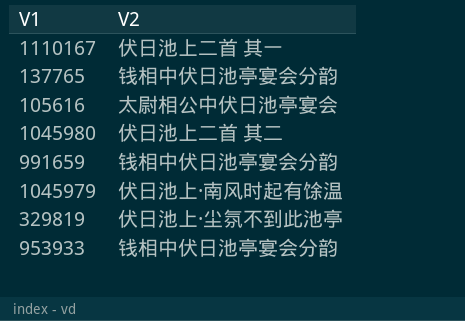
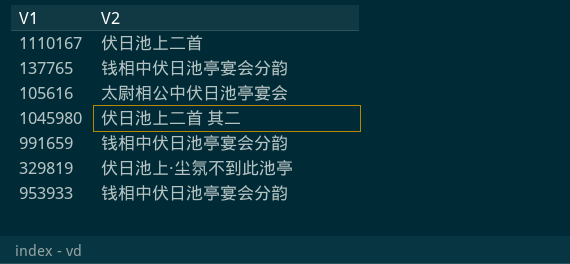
row 1045979: 伏日池上·南风时起有馀温 -> none
1110167 | V2: 伏日池上二首 其一 -> 伏日池上二首

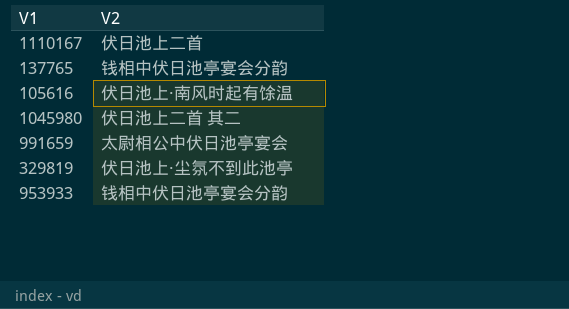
105616 | V2: 太尉相公中伏日池亭宴会 -> 伏日池上·南风时起有馀温
991659 | V2: 钱相中伏日池亭宴会分韵 -> 太尉相公中伏日池亭宴会

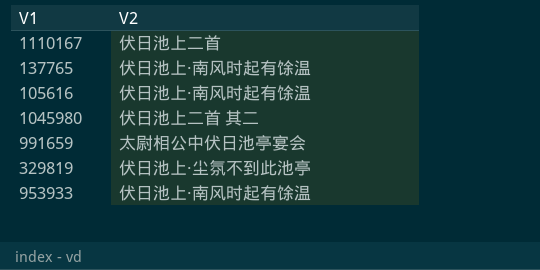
137765 | V2: 钱相中伏日池亭宴会分韵 -> 伏日池上·南风时起有馀温
953933 | V2: 钱相中伏日池亭宴会分韵 -> 伏日池上·南风时起有馀温

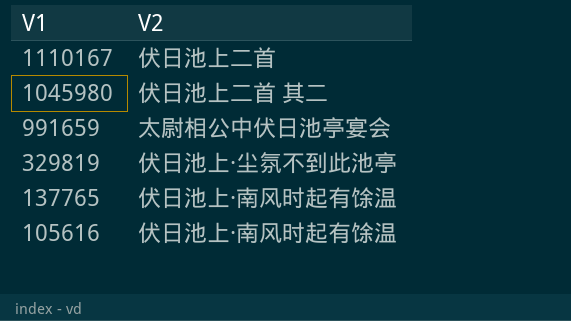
row order: none -> V1 descending
row 953933: 伏日池上·南风时起有馀温 -> none

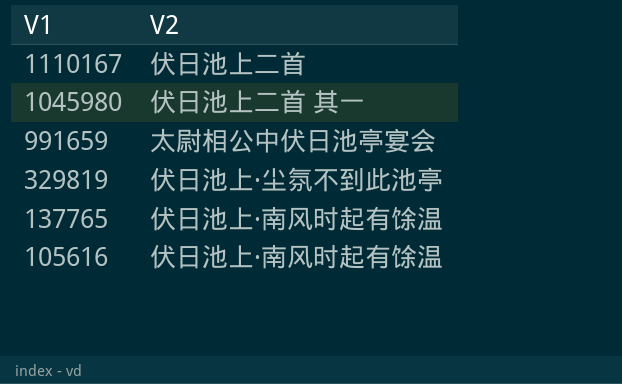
1045980 | V2: 伏日池上二首 其二 -> 伏日池上二首 其一

